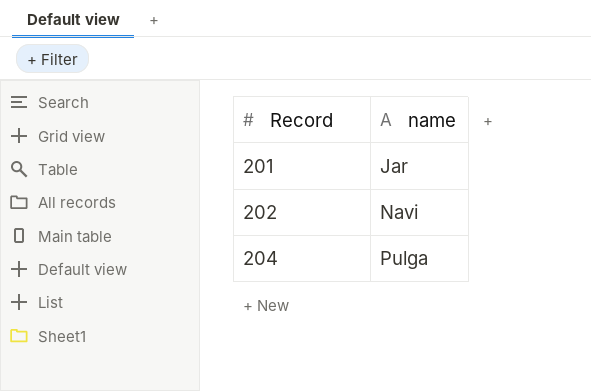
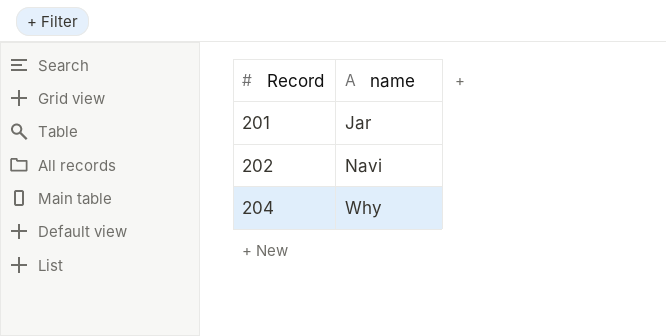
204 | name: Pulga -> Why

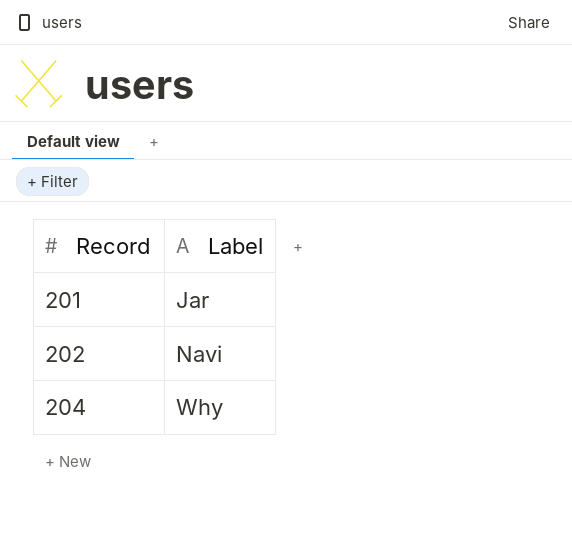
column name: name -> Label

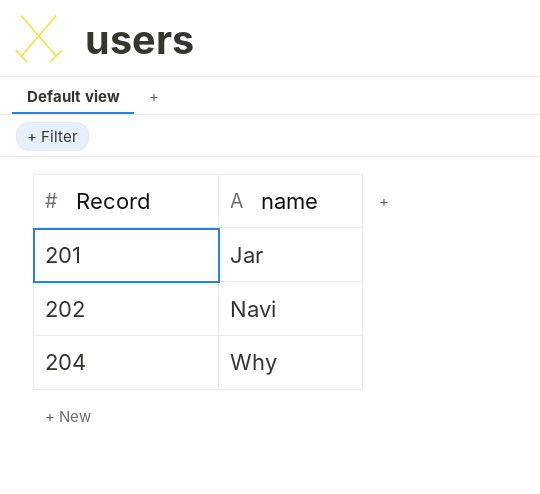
column name: Label -> name

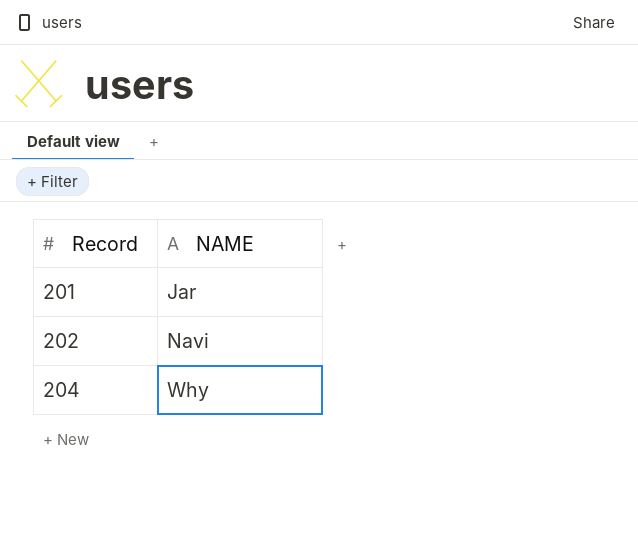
column name: name -> NAME

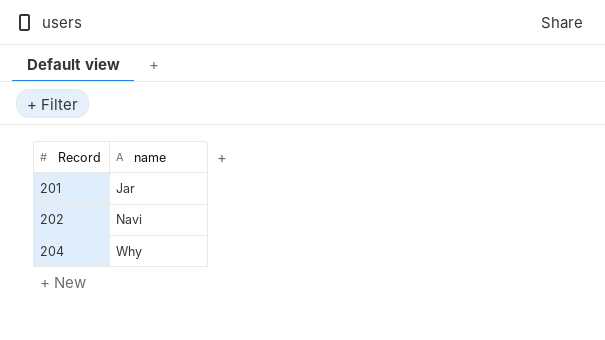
column name: NAME -> name

